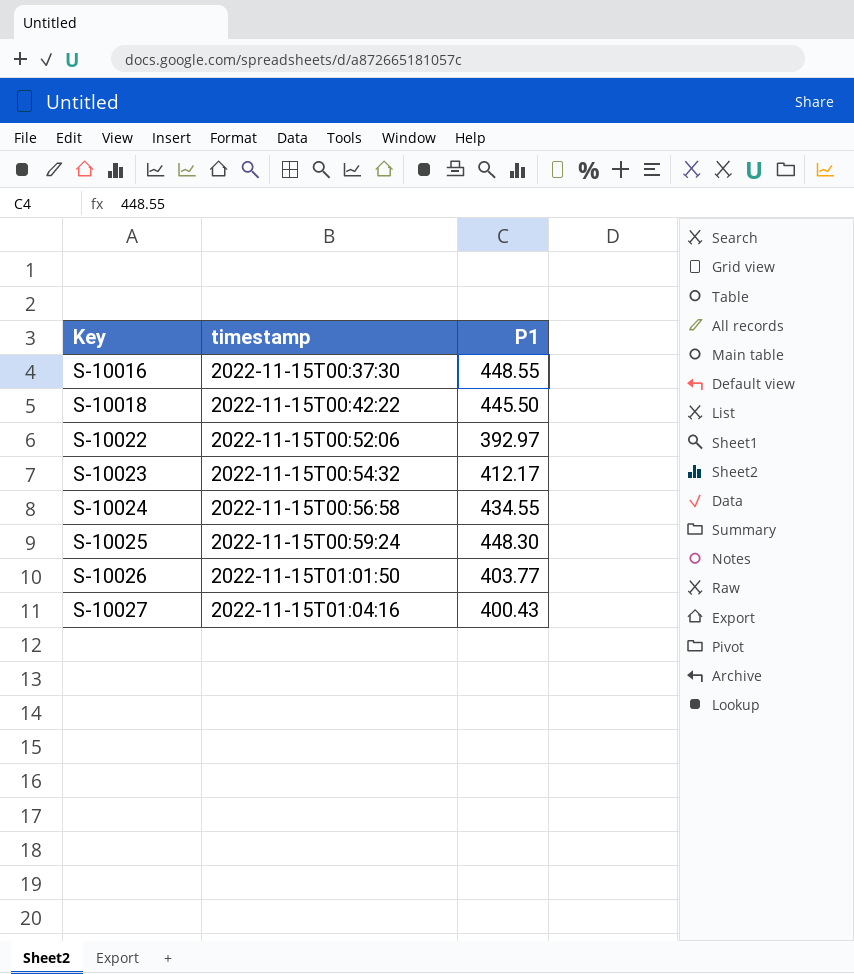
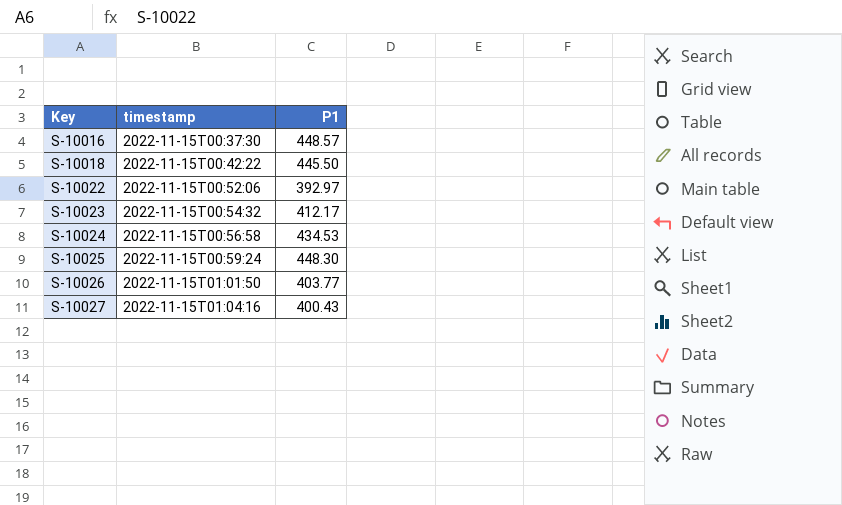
S-10016 | P1: 448.55 -> 448.57
S-10024 | P1: 434.55 -> 434.53

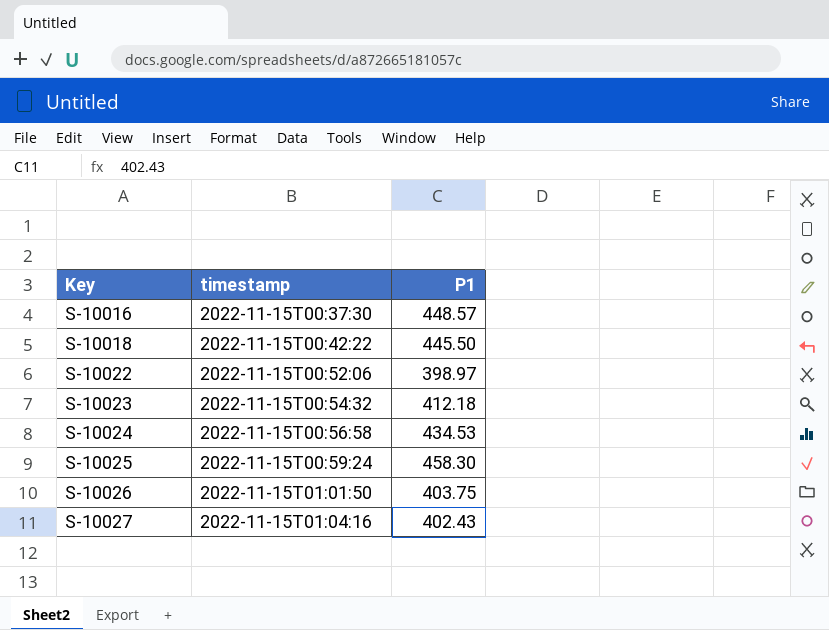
S-10022 | P1: 392.97 -> 398.97
S-10023 | P1: 412.17 -> 412.18
S-10025 | P1: 448.30 -> 458.30
S-10026 | P1: 403.77 -> 403.75
S-10027 | P1: 400.43 -> 402.43

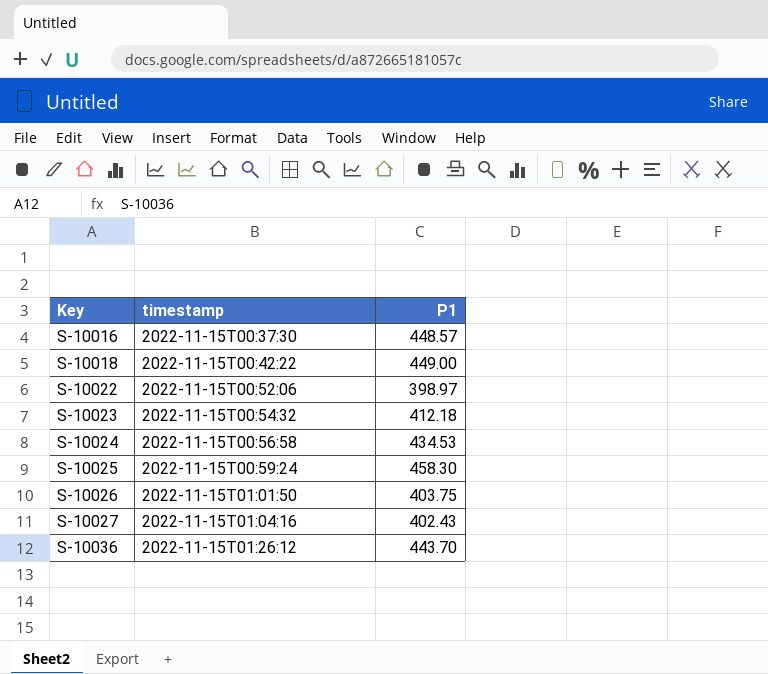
S-10018 | P1: 445.50 -> 449.00
row S-10036: none -> 2022-11-15T01:26:12 | 443.70

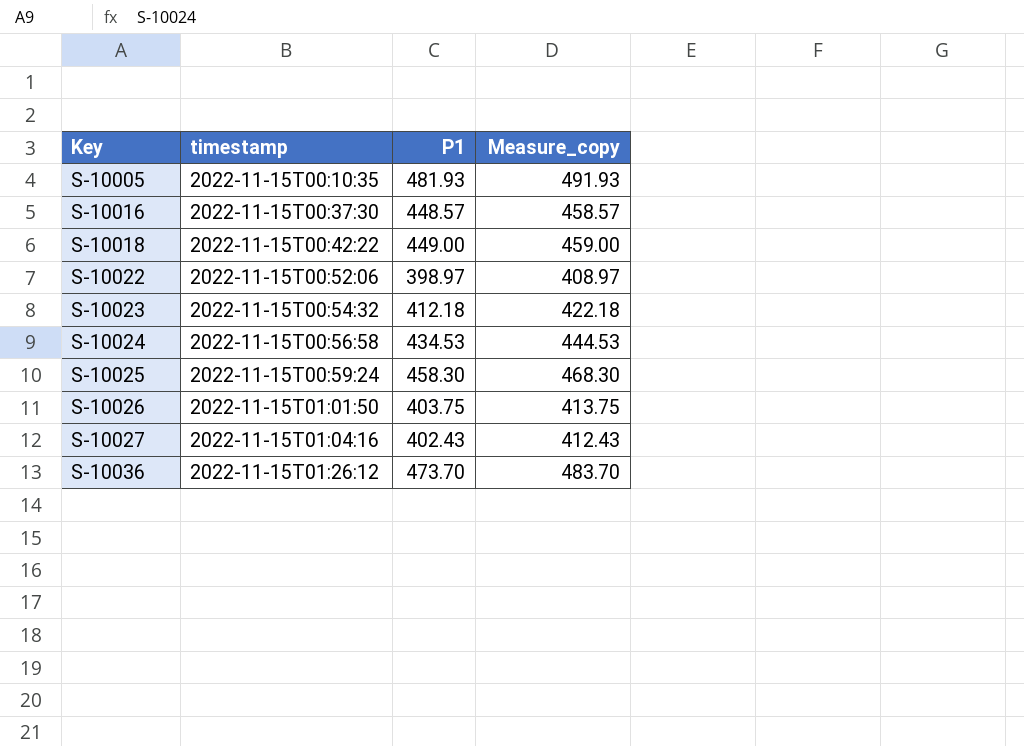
column Measure_copy | formula: none -> [P1] + 10
row S-10005: none -> 2022-11-15T00:10:35 | 481.93 | 491.93
S-10036 | P1: 443.70 -> 473.70

